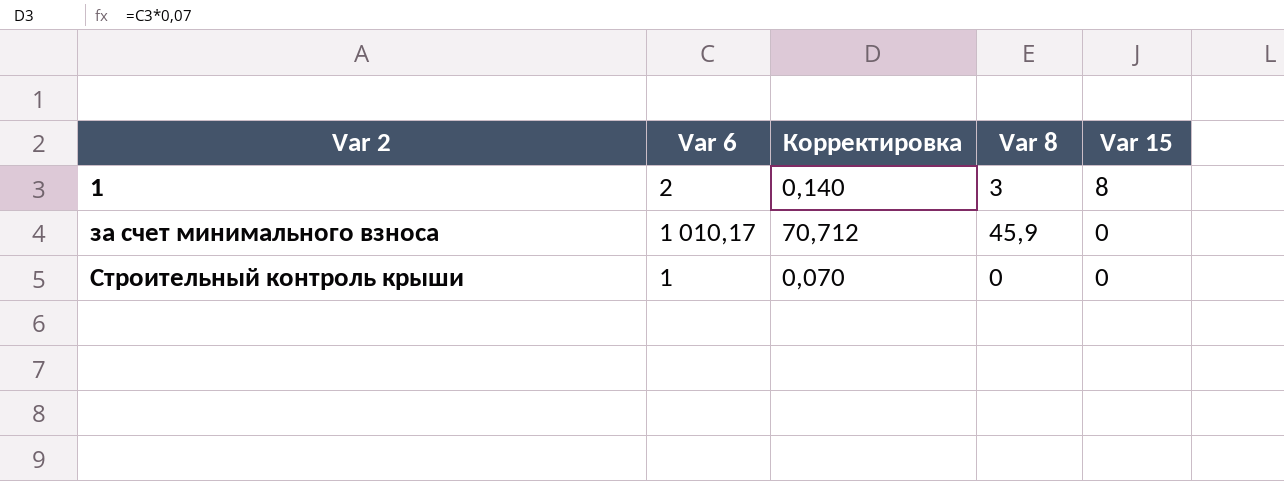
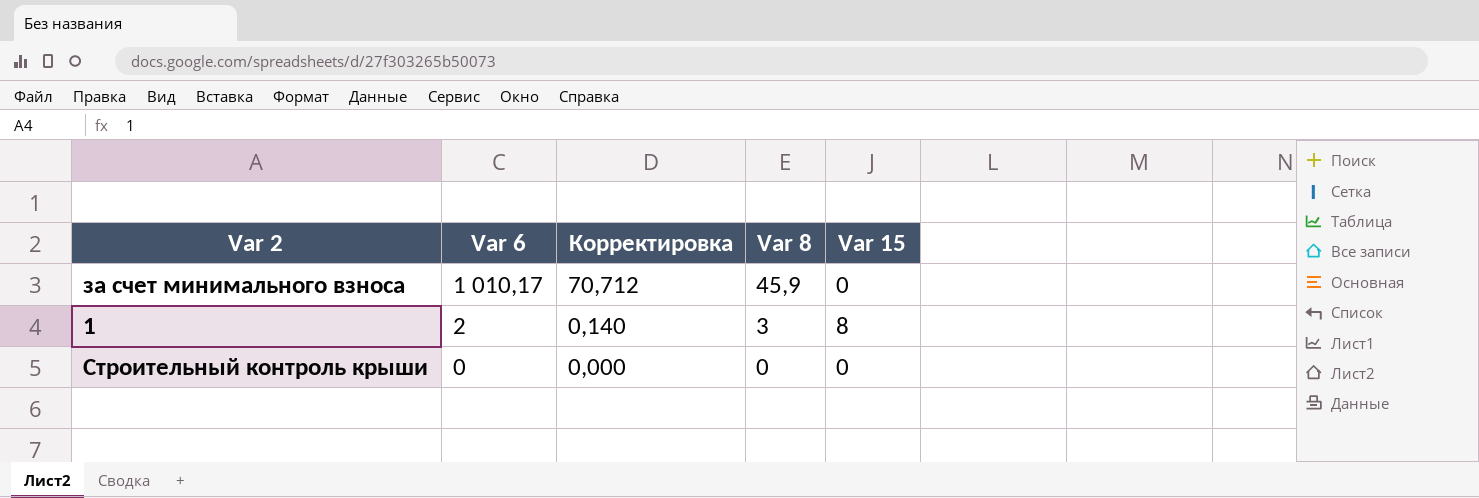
row order: Var 2 ascending -> Var 6 descending
Строительный контроль крыши | Var 6: 1 -> 0
Строительный контроль крыши | Корректировка: 0,070 -> 0,000

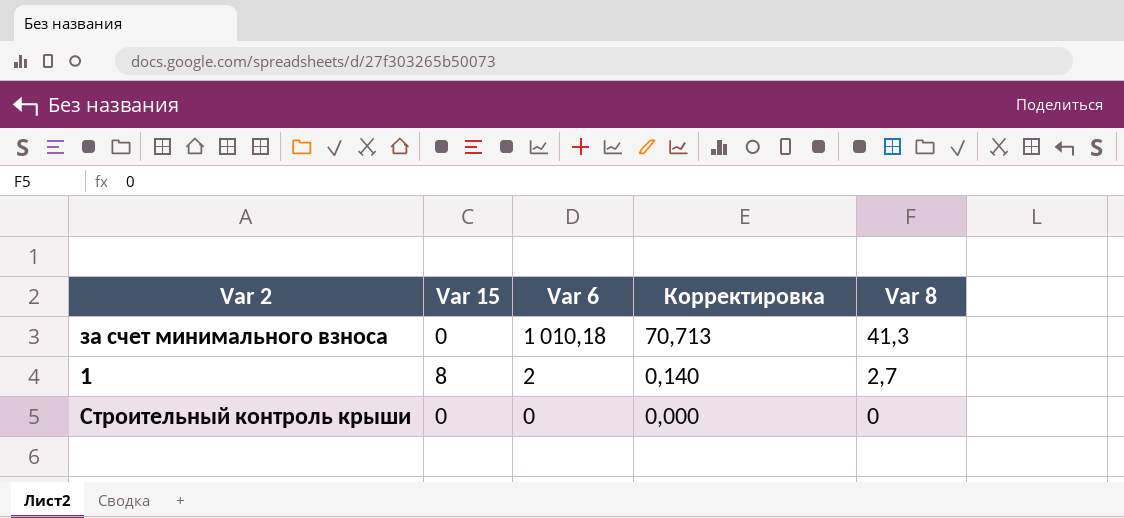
column Var 15 | position: 5 -> 2
за счет минимального взноса | Var 6: 1 010,17 -> 1 010,18
за счет минимального взноса | Корректировка: 70,712 -> 70,713
за счет минимального взноса | Var 8: 45,9 -> 41,3
1 | Var 8: 3 -> 2,7

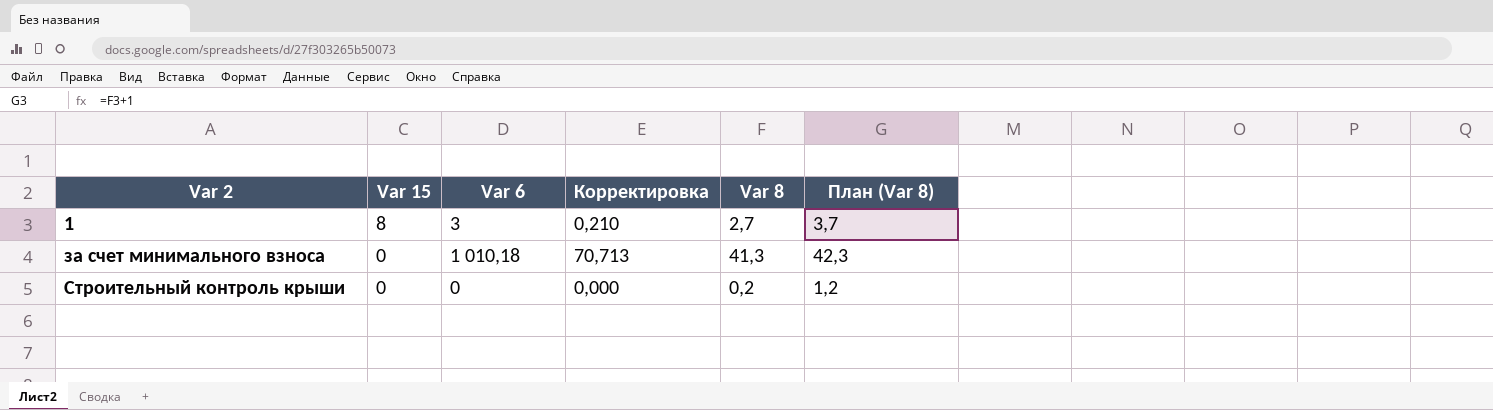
row order: Var 6 descending -> Var 2 ascending
column План (Var 8) | formula: none -> [Var 8] + 1
1 | Var 6: 2 -> 3
1 | Корректировка: 0,140 -> 0,210
Строительный контроль крыши | Var 8: 0 -> 0,2

